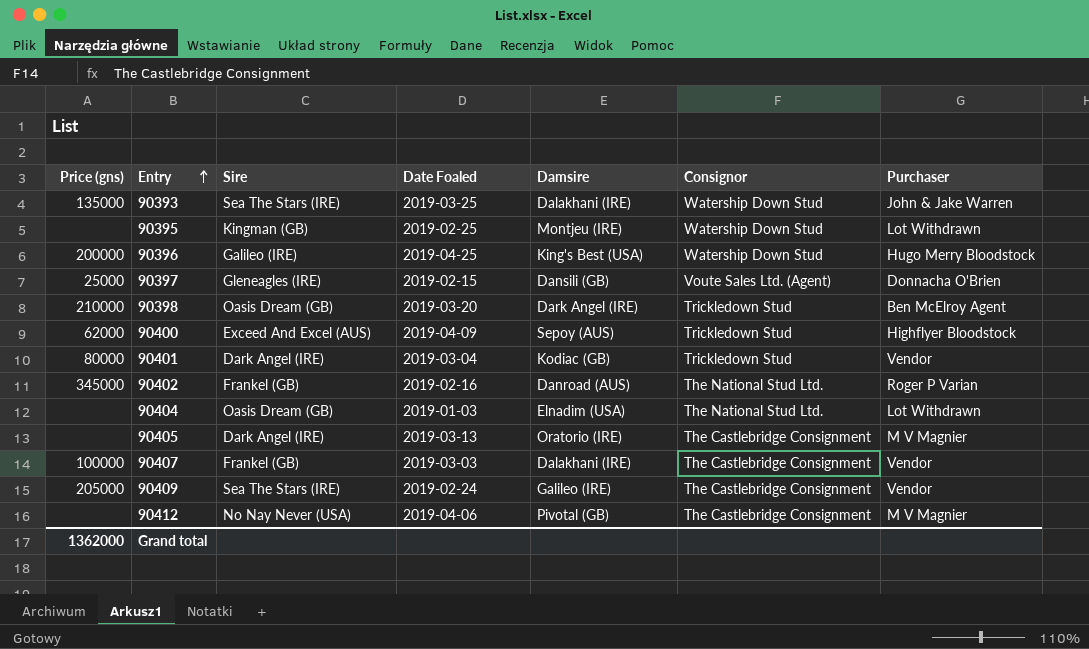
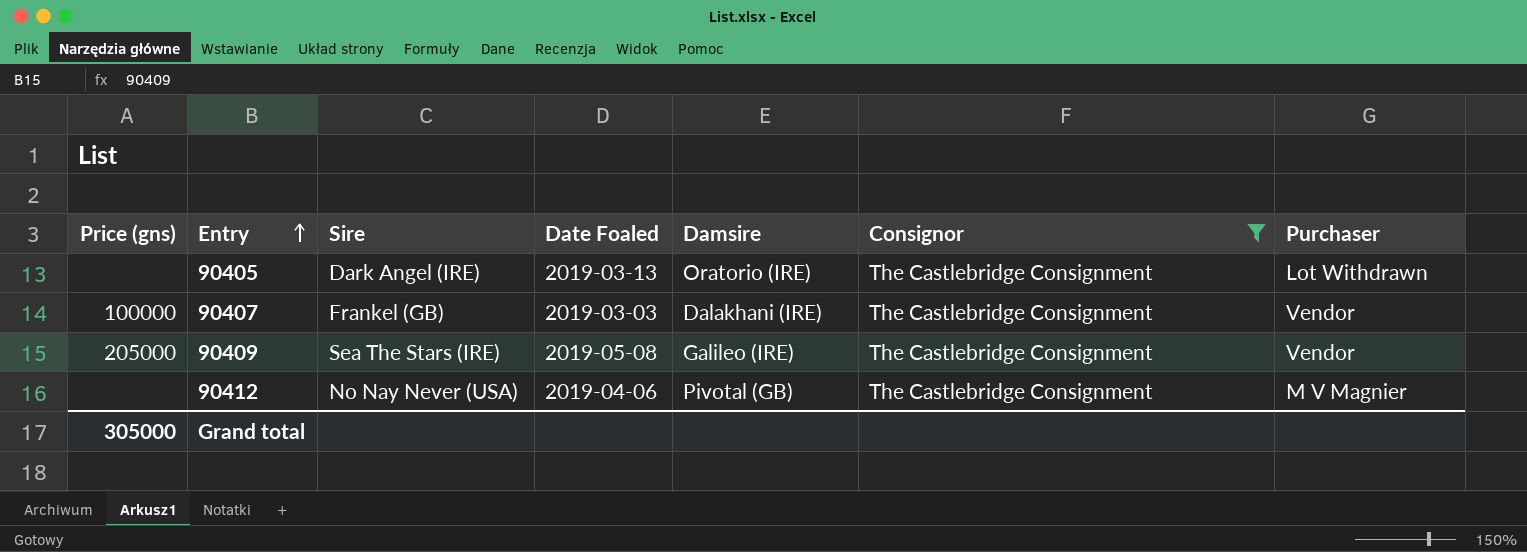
filter: none -> Consignor = The Castlebridge Consignment
90405 | Purchaser: M V Magnier -> Lot Withdrawn
90409 | Date Foaled: 2019-02-24 -> 2019-05-08
Grand total | Price (gns): 1362000 -> 305000

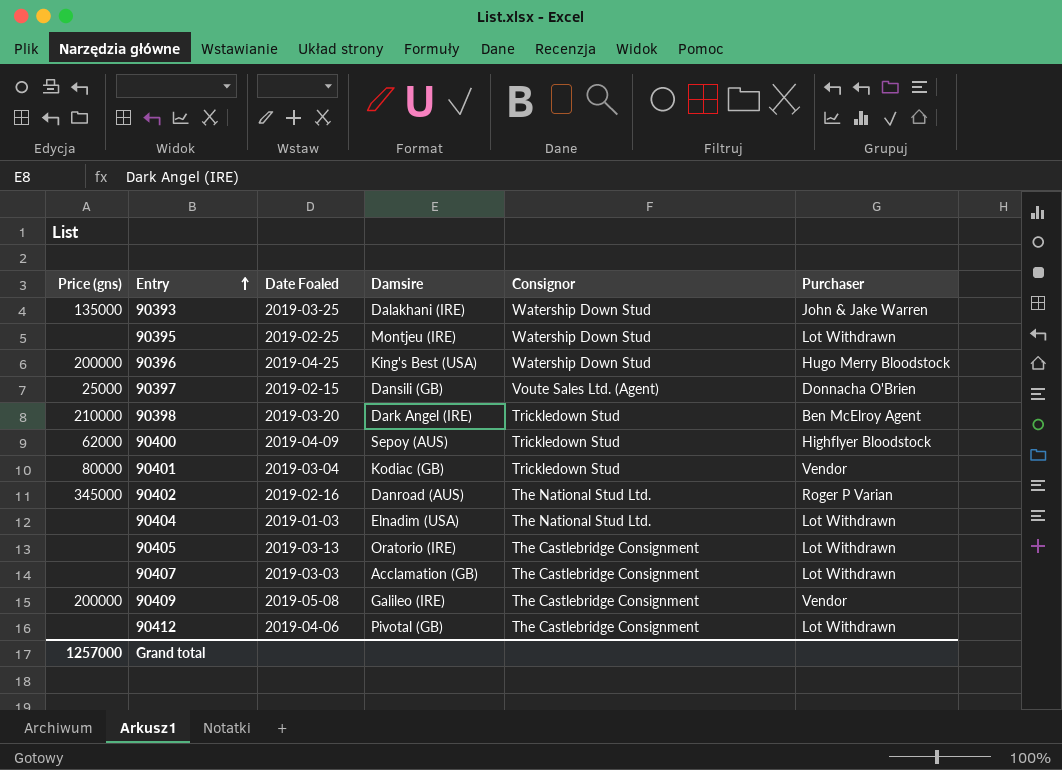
filter: Consignor = The Castlebridge Consignment -> none
column Sire | position: 3 -> none
90407 | Price (gns): 100000 -> none
90407 | Damsire: Dalakhani (IRE) -> Acclamation (GB)
90407 | Purchaser: Vendor -> Lot Withdrawn
90409 | Price (gns): 205000 -> 200000
90412 | Purchaser: M V Magnier -> Lot Withdrawn
Grand total | Price (gns): 305000 -> 1257000

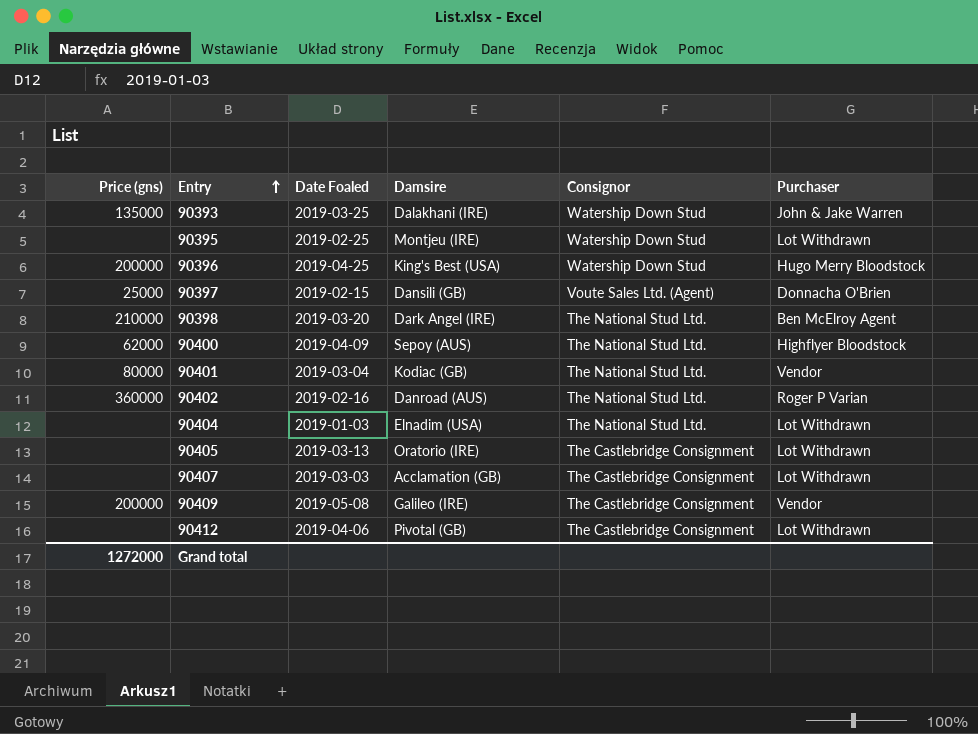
90398 | Consignor: Trickledown Stud -> The National Stud Ltd.
90400 | Consignor: Trickledown Stud -> The National Stud Ltd.
90401 | Consignor: Trickledown Stud -> The National Stud Ltd.
90402 | Price (gns): 345000 -> 360000
Grand total | Price (gns): 1257000 -> 1272000

